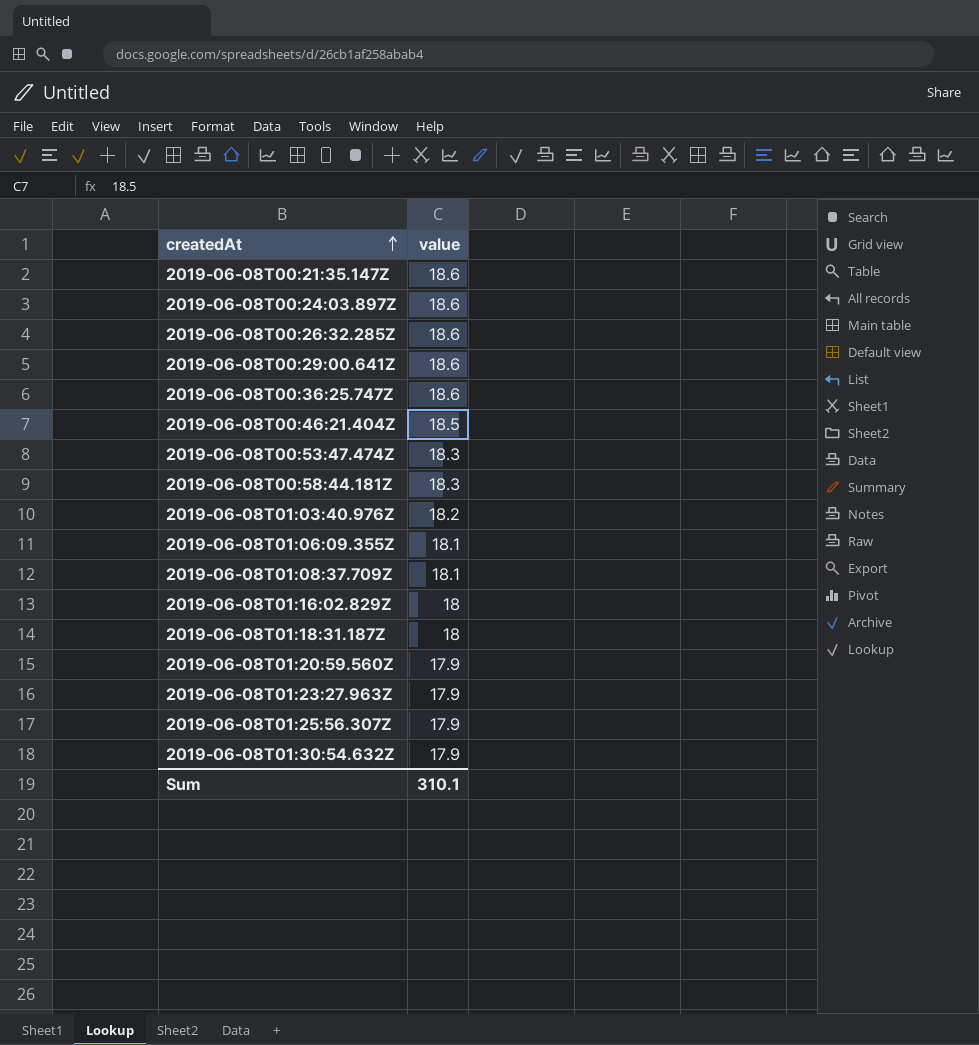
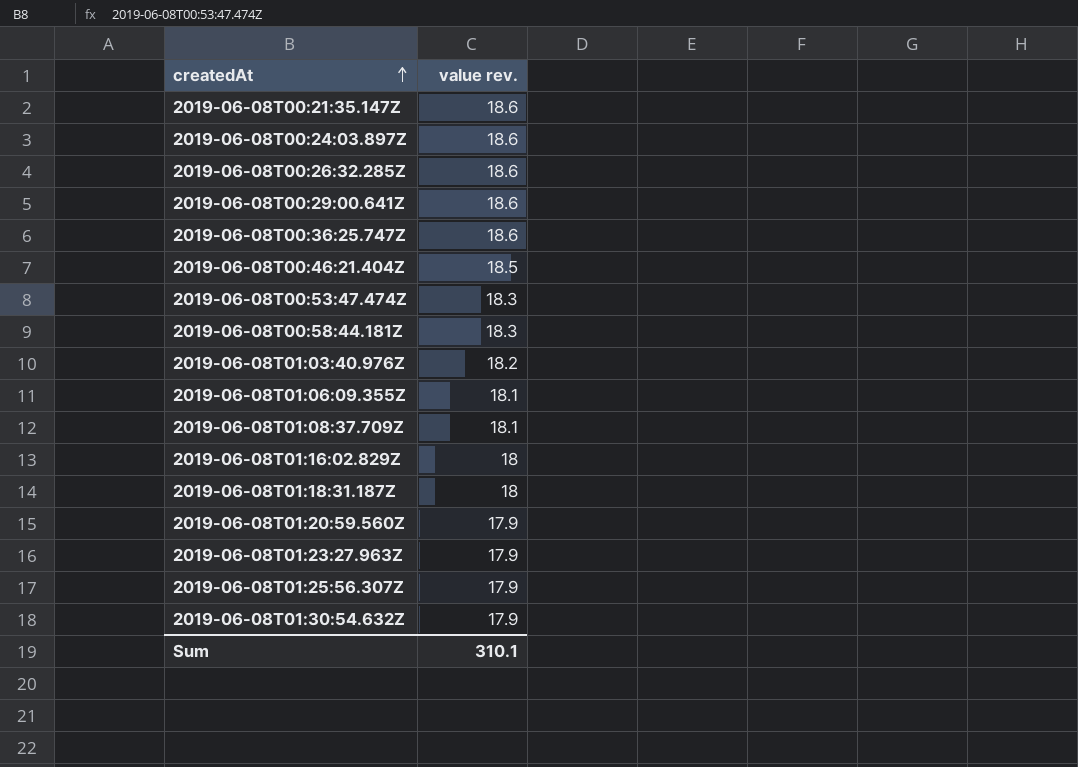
column name: value -> value rev.

